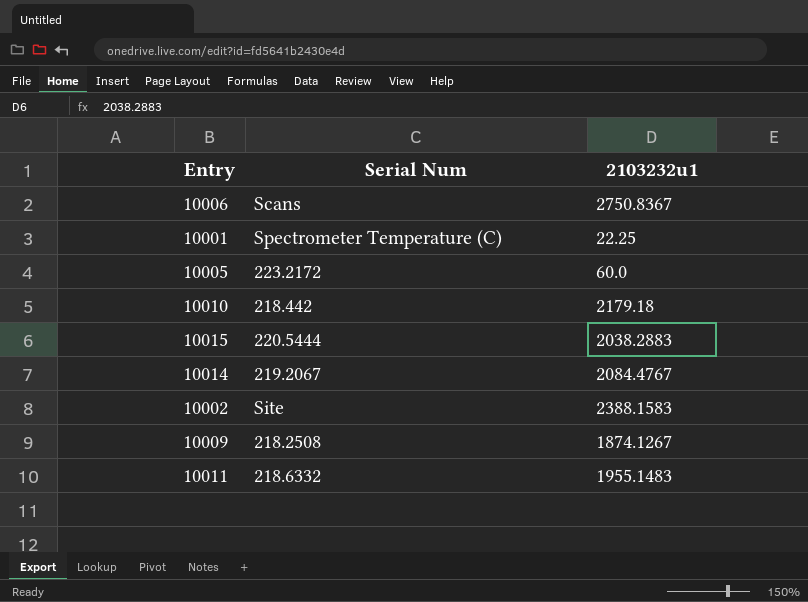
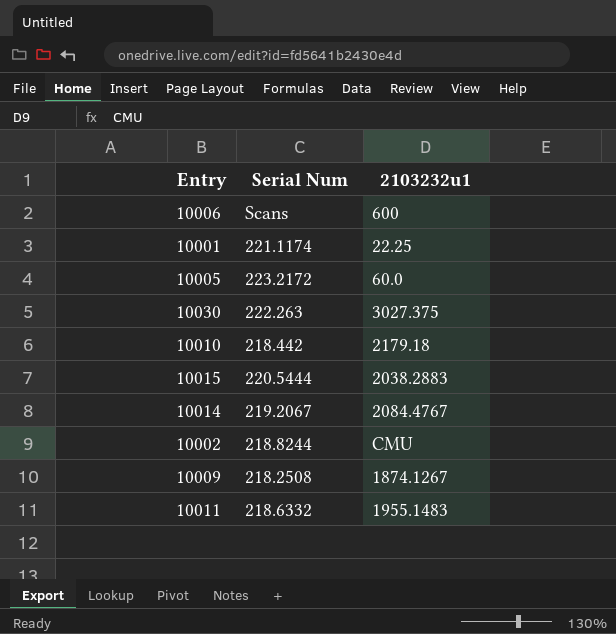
10006 | 2103232u1: 2750.8367 -> 600
10001 | Serial Num: Spectrometer Temperature (C) -> 221.1174
row 10030: none -> 222.263 | 3027.375
10002 | Serial Num: Site -> 218.8244
10002 | 2103232u1: 2388.1583 -> CMU

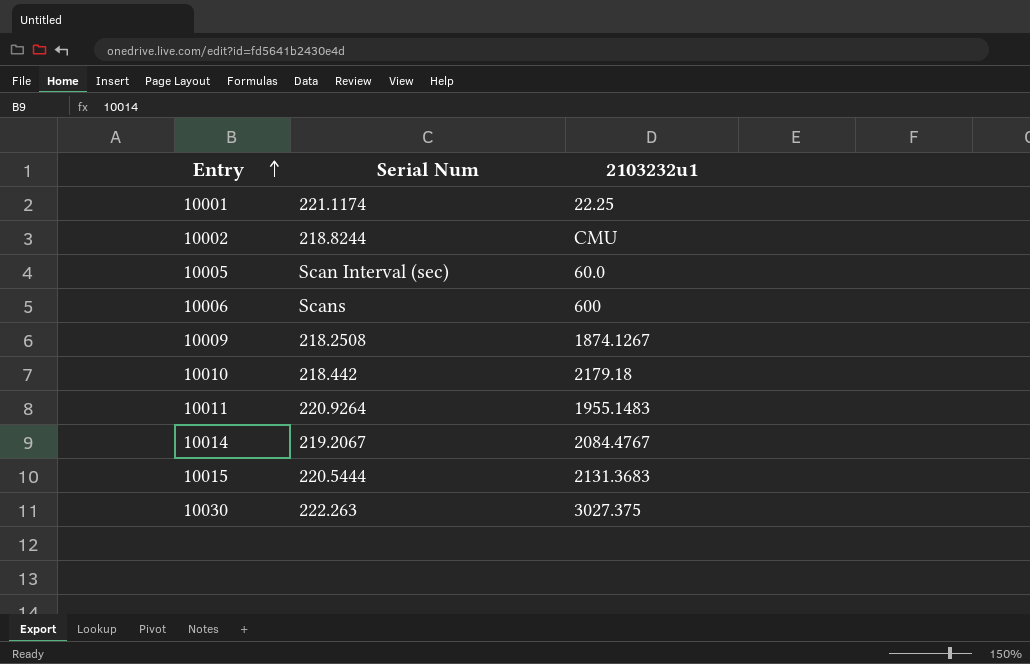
row order: none -> Entry ascending
10005 | Serial Num: 223.2172 -> Scan Interval (sec)
10011 | Serial Num: 218.6332 -> 220.9264
10015 | 2103232u1: 2038.2883 -> 2131.3683

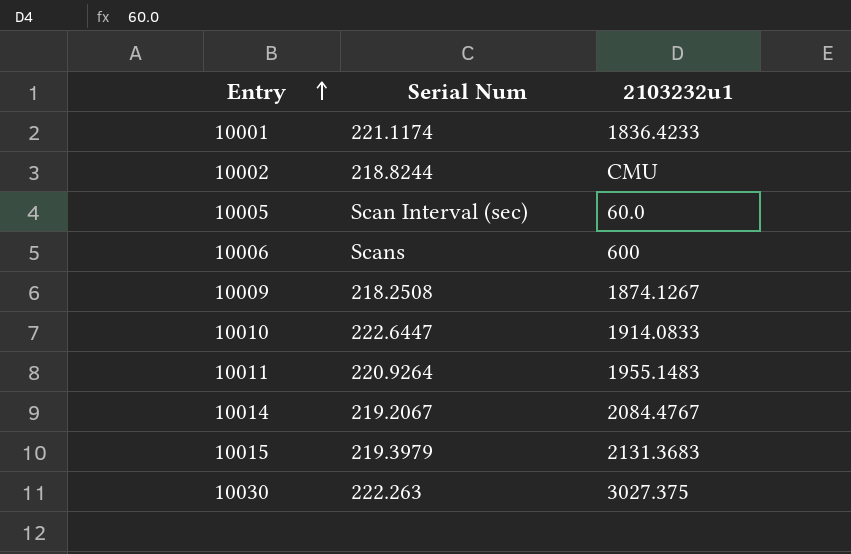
10001 | 2103232u1: 22.25 -> 1836.4233
10010 | Serial Num: 218.442 -> 222.6447
10010 | 2103232u1: 2179.18 -> 1914.0833
10015 | Serial Num: 220.5444 -> 219.3979

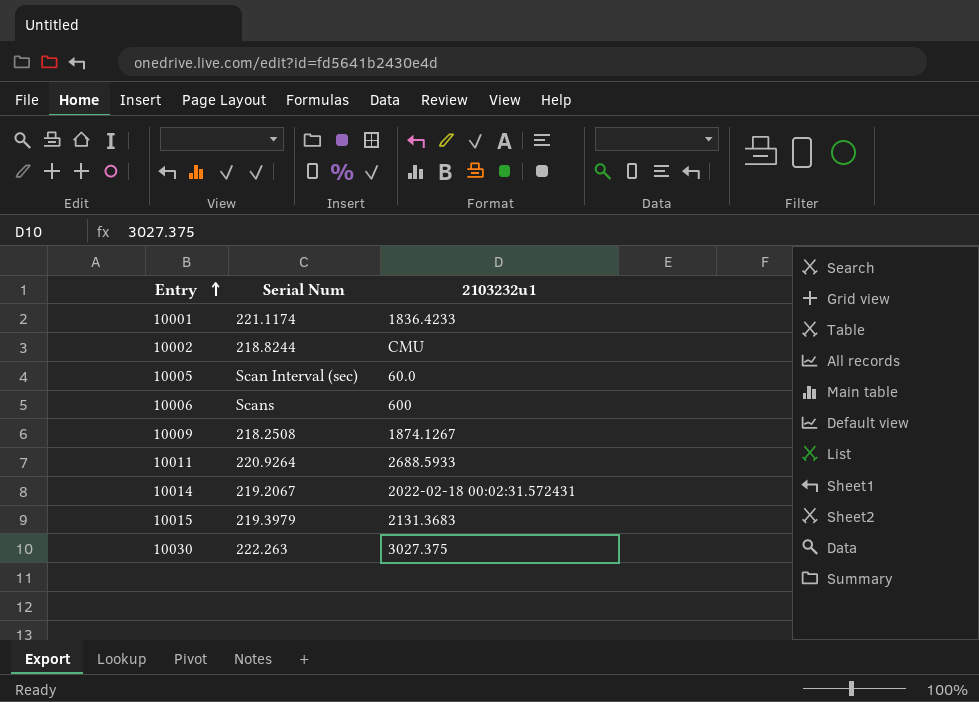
row 10010: 222.6447 | 1914.0833 -> none
10011 | 2103232u1: 1955.1483 -> 2688.5933
10014 | 2103232u1: 2084.4767 -> 2022-02-18 00:02:31.572431

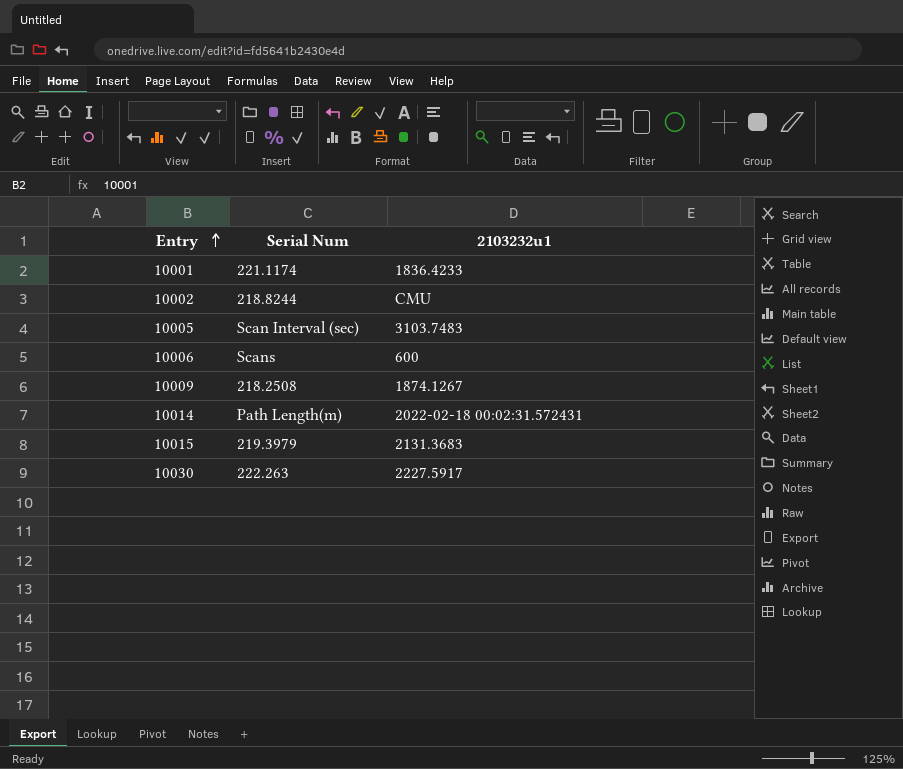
row 10011: 220.9264 | 2688.5933 -> none
10005 | 2103232u1: 60.0 -> 3103.7483
10014 | Serial Num: 219.2067 -> Path Length(m)
10030 | 2103232u1: 3027.375 -> 2227.5917

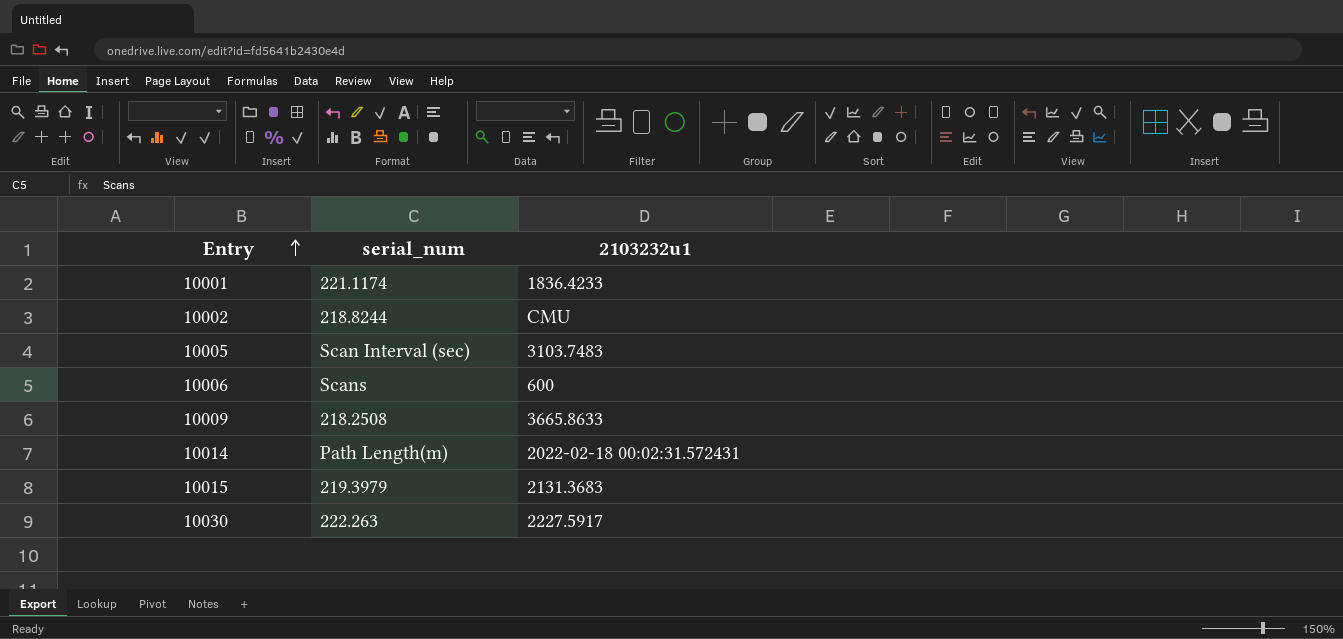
column name: Serial Num -> serial_num
10009 | 2103232u1: 1874.1267 -> 3665.8633

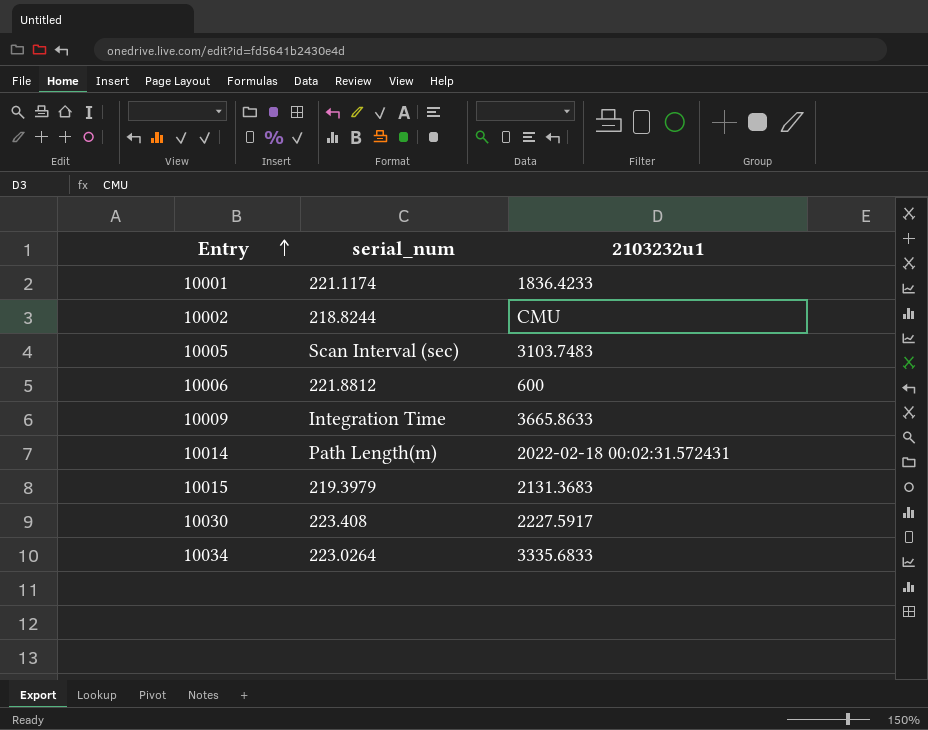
10006 | serial_num: Scans -> 221.8812
10009 | serial_num: 218.2508 -> Integration Time
10030 | serial_num: 222.263 -> 223.408
row 10034: none -> 223.0264 | 3335.6833

